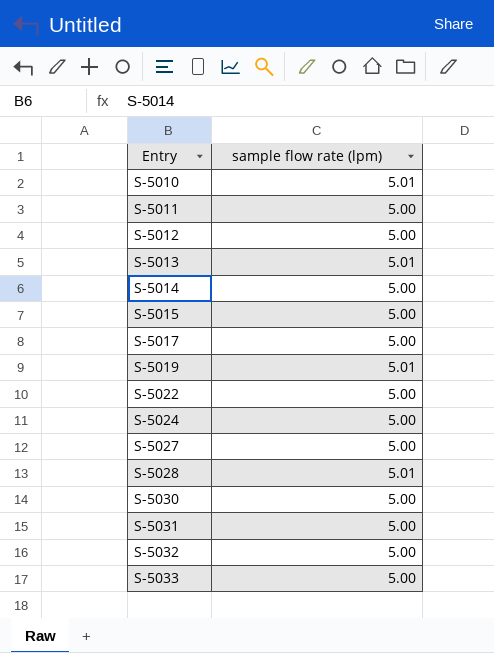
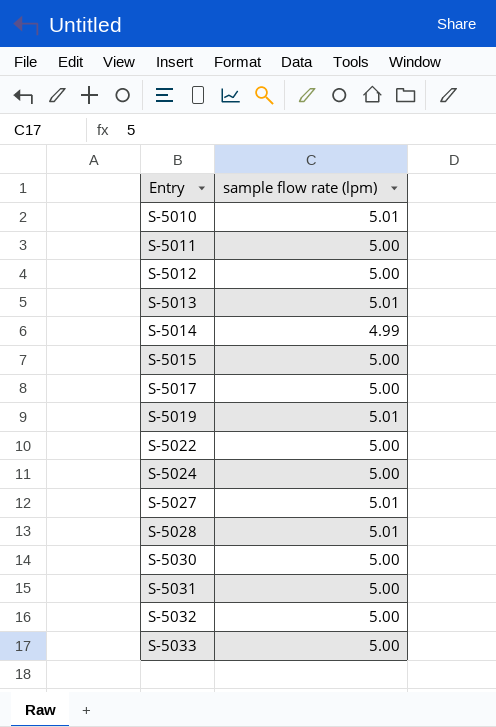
S-5014 | sample flow rate (lpm): 5.00 -> 4.99
S-5027 | sample flow rate (lpm): 5.00 -> 5.01

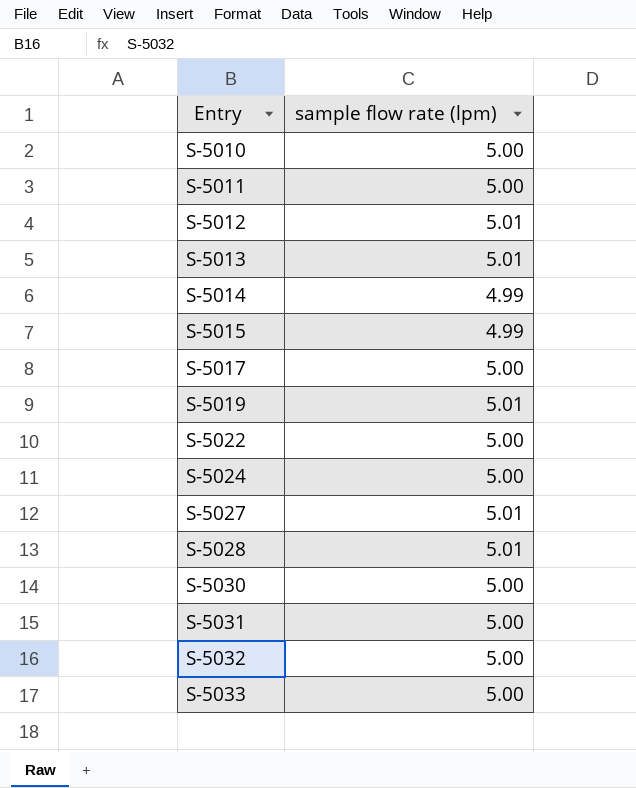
S-5010 | sample flow rate (lpm): 5.01 -> 5.00
S-5012 | sample flow rate (lpm): 5.00 -> 5.01
S-5015 | sample flow rate (lpm): 5.00 -> 4.99

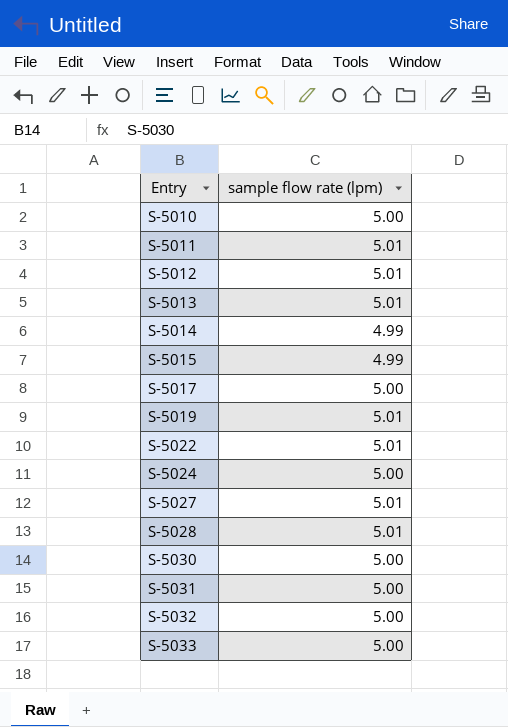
S-5011 | sample flow rate (lpm): 5.00 -> 5.01
S-5022 | sample flow rate (lpm): 5.00 -> 5.01

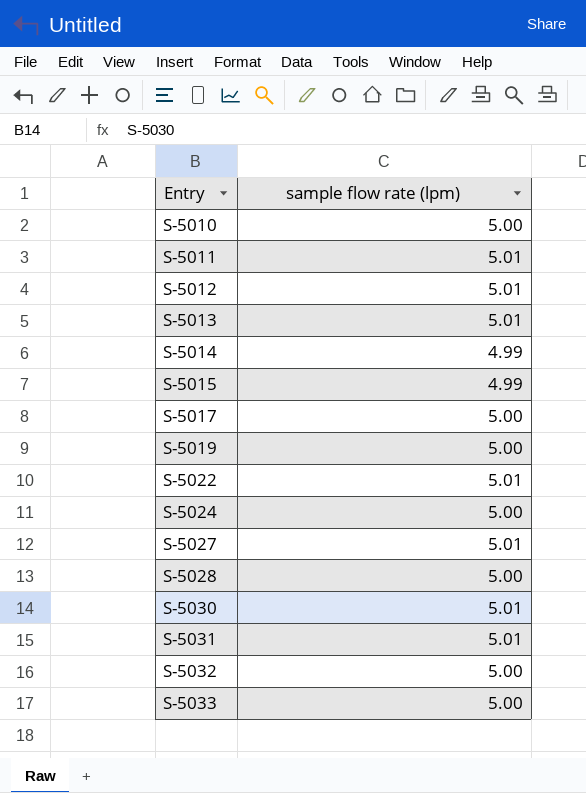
S-5019 | sample flow rate (lpm): 5.01 -> 5.00
S-5028 | sample flow rate (lpm): 5.01 -> 5.00
S-5030 | sample flow rate (lpm): 5.00 -> 5.01
S-5031 | sample flow rate (lpm): 5.00 -> 5.01

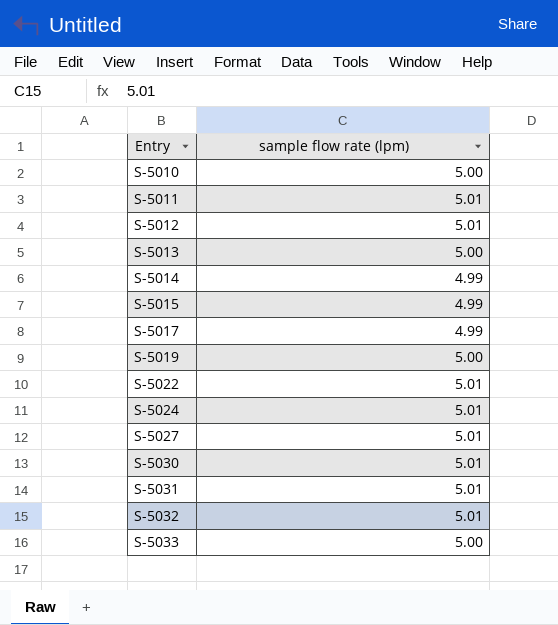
row S-5028: 5.00 -> none
S-5013 | sample flow rate (lpm): 5.01 -> 5.00
S-5017 | sample flow rate (lpm): 5.00 -> 4.99
S-5024 | sample flow rate (lpm): 5.00 -> 5.01
S-5032 | sample flow rate (lpm): 5.00 -> 5.01

